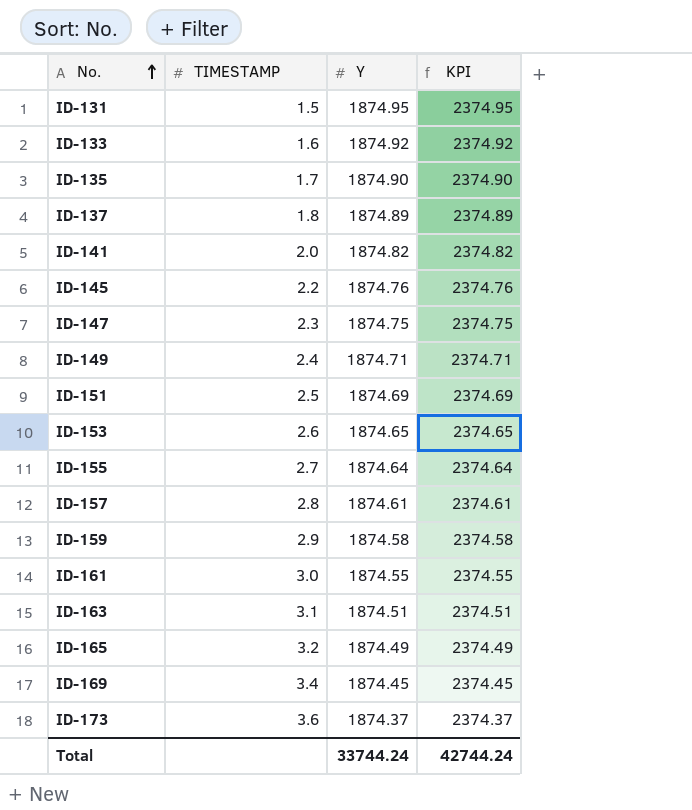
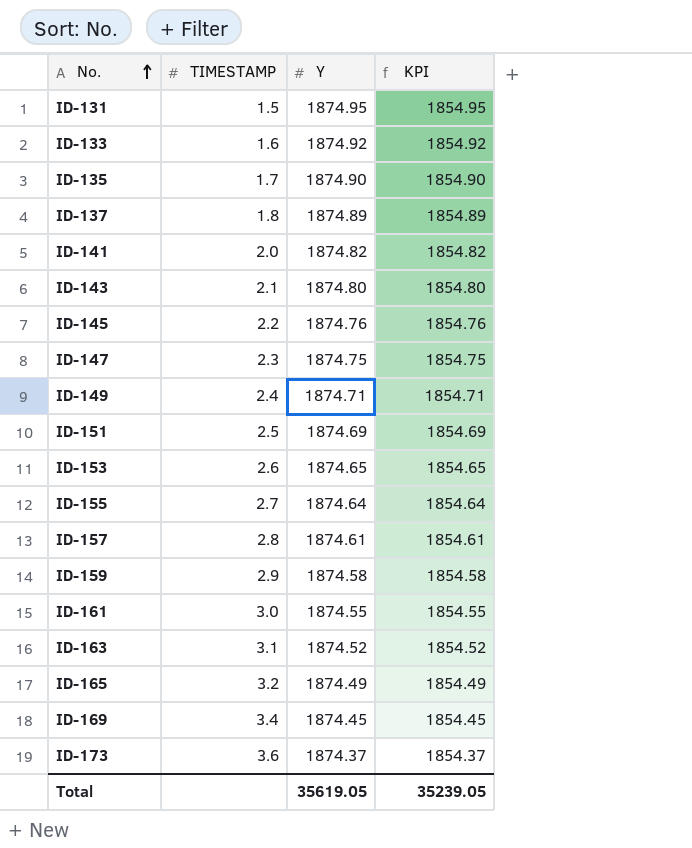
column KPI | formula: [Y] + 500 -> [Y] - 20
row ID-143: none -> 2.1 | 1874.80 | 1854.80
ID-163 | Y: 1874.51 -> 1874.52
Total | Y: 33744.24 -> 35619.05
Total | KPI: 42744.24 -> 35239.05

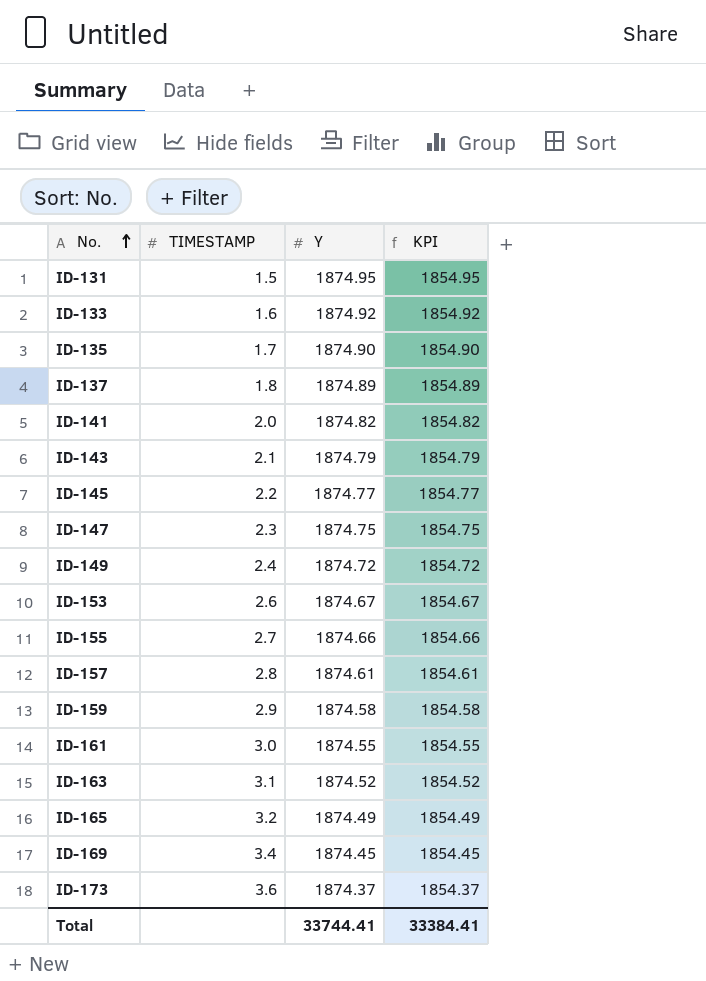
row ID-151: 2.5 | 1874.69 | 1854.69 -> none
ID-143 | Y: 1874.80 -> 1874.79
ID-143 | KPI: 1854.80 -> 1854.79
ID-145 | Y: 1874.76 -> 1874.77
ID-145 | KPI: 1854.76 -> 1854.77
ID-149 | Y: 1874.71 -> 1874.72
ID-149 | KPI: 1854.71 -> 1854.72
ID-153 | Y: 1874.65 -> 1874.67
ID-153 | KPI: 1854.65 -> 1854.67
ID-155 | Y: 1874.64 -> 1874.66
ID-155 | KPI: 1854.64 -> 1854.66
Total | Y: 35619.05 -> 33744.41
Total | KPI: 35239.05 -> 33384.41

